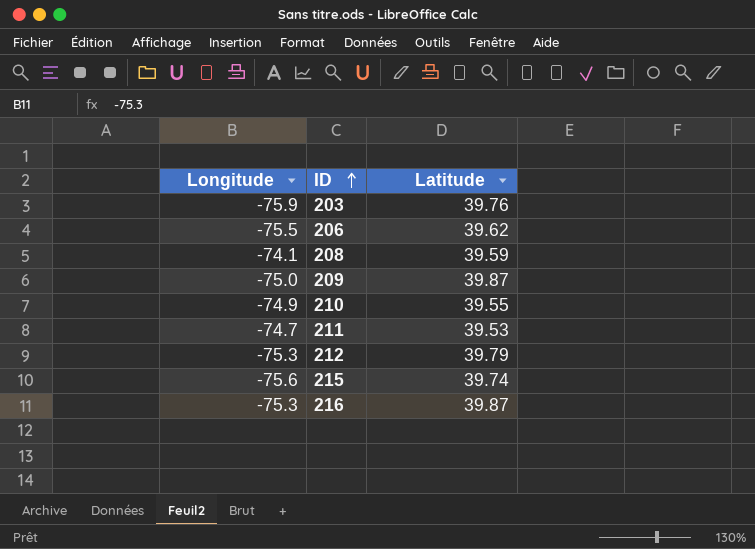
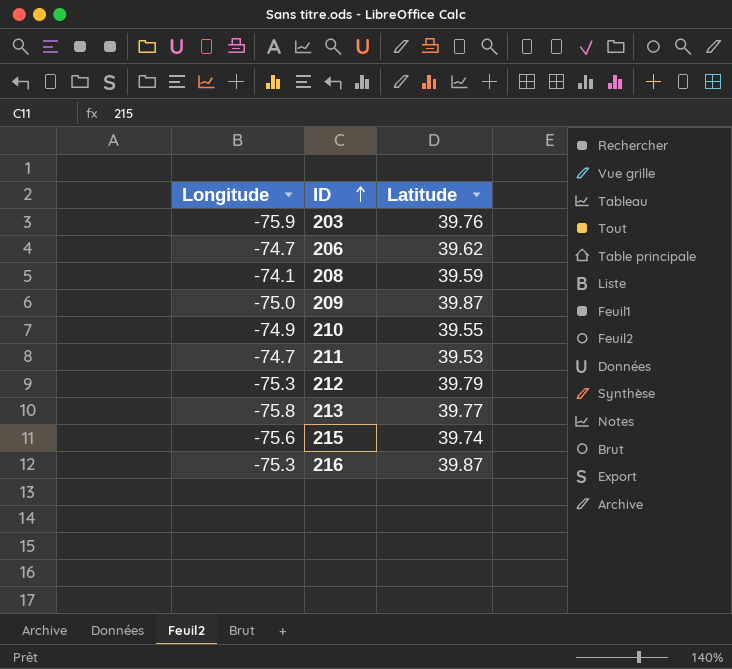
206 | Longitude: -75.5 -> -74.7
row 213: none -> -75.8 | 39.77

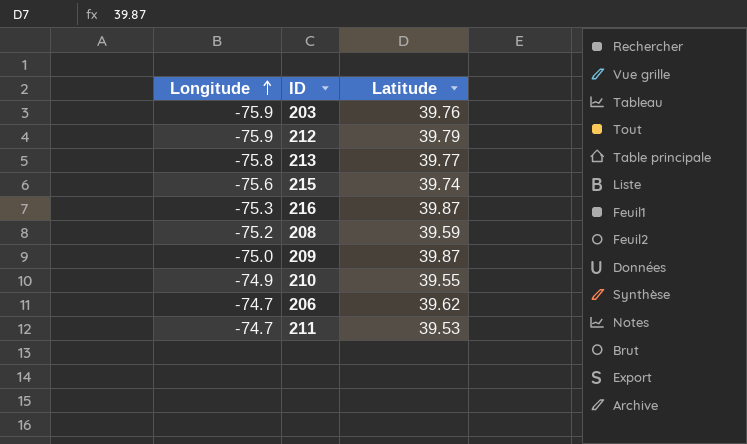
row order: ID ascending -> Longitude ascending
212 | Longitude: -75.3 -> -75.9
208 | Longitude: -74.1 -> -75.2

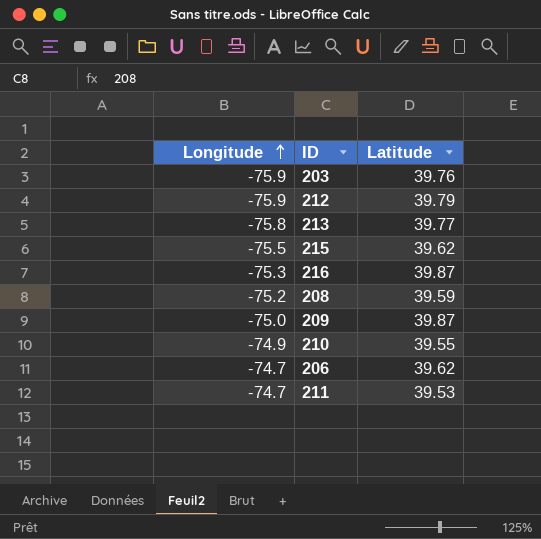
215 | Longitude: -75.6 -> -75.5
215 | Latitude: 39.74 -> 39.62

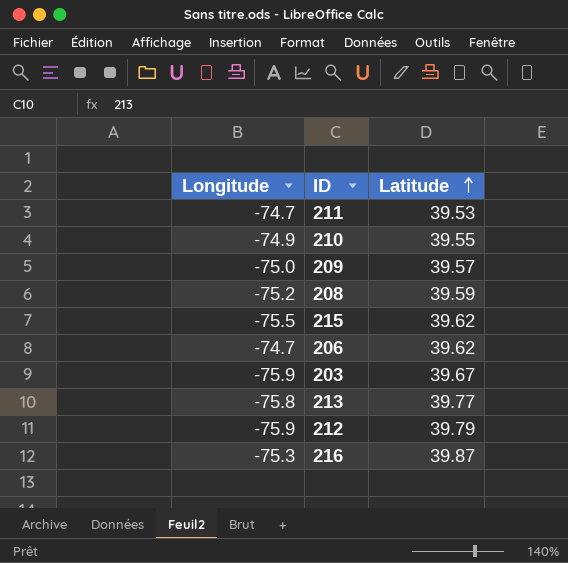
row order: Longitude ascending -> Latitude ascending
209 | Latitude: 39.87 -> 39.57
203 | Latitude: 39.76 -> 39.67

